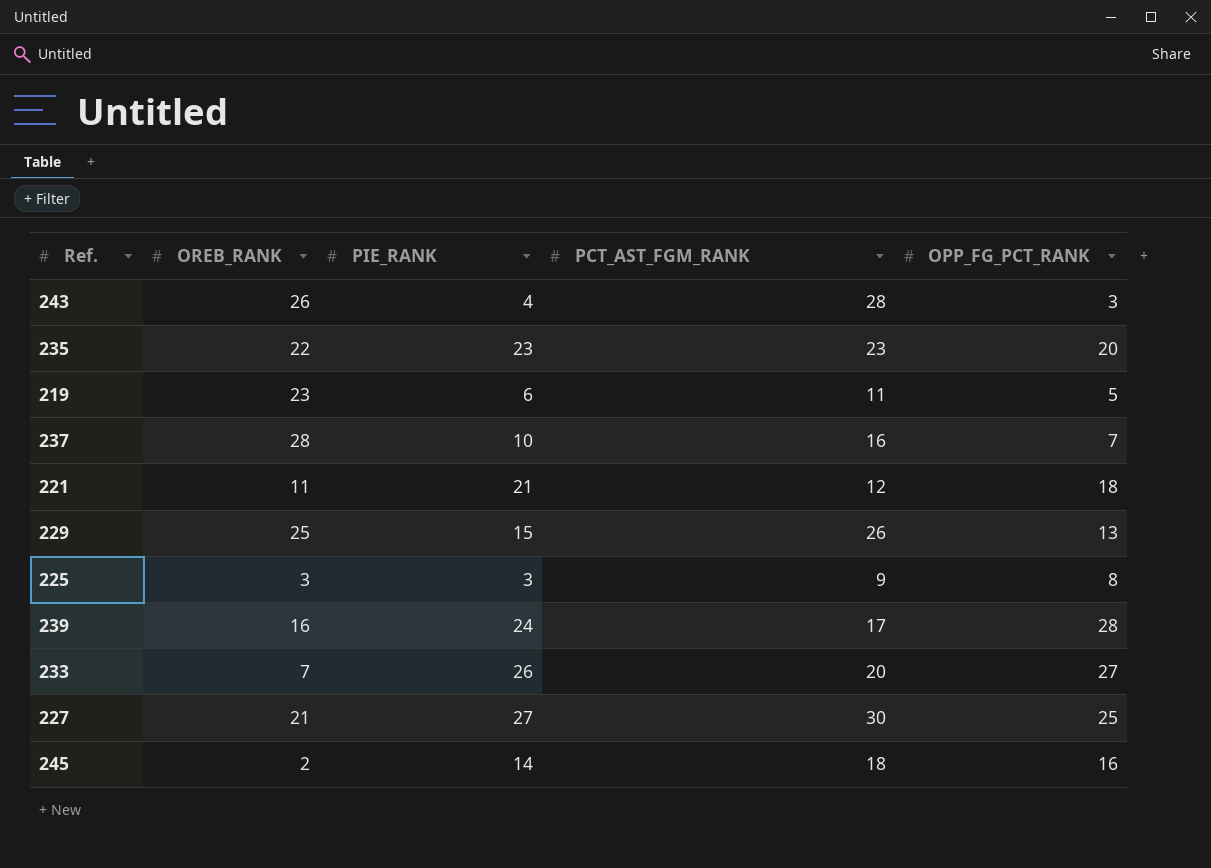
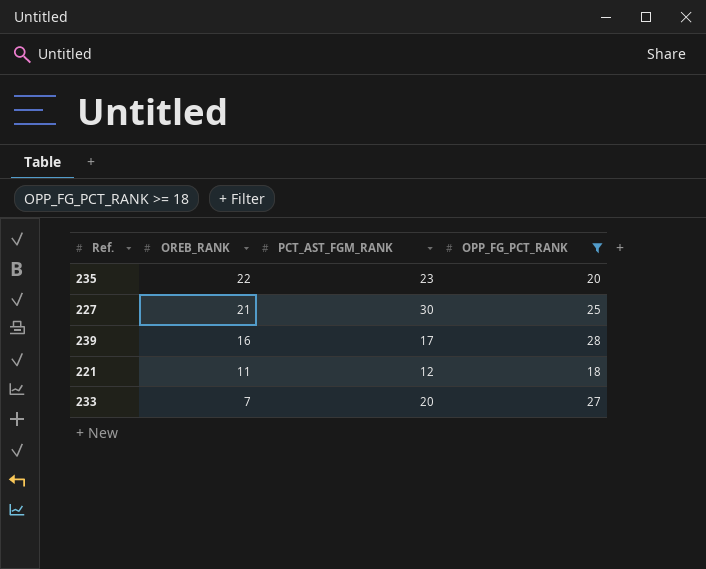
filter: none -> OPP_FG_PCT_RANK >= 18
row order: none -> OREB_RANK descending
column PIE_RANK | position: 3 -> none

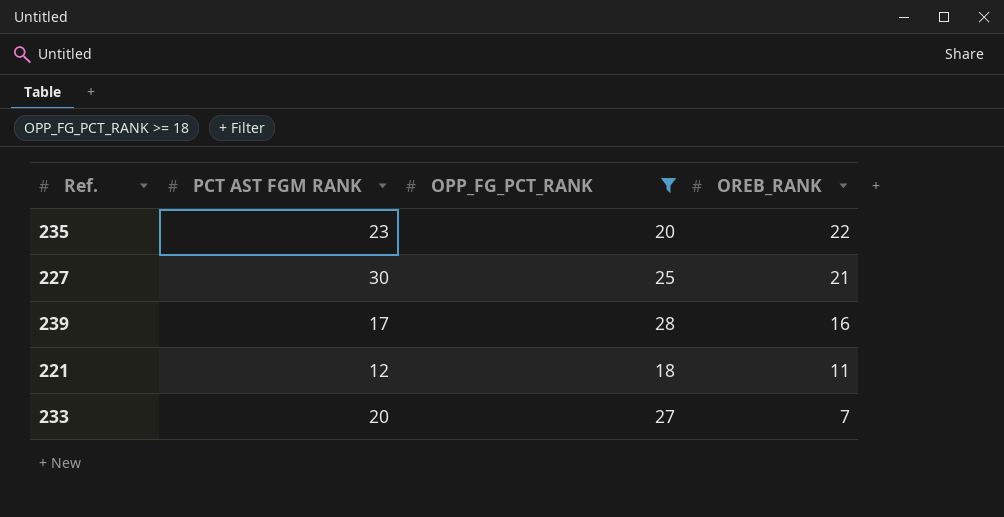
column name: PCT_AST_FGM_RANK -> PCT AST FGM RANK
column OREB_RANK | position: 2 -> 4

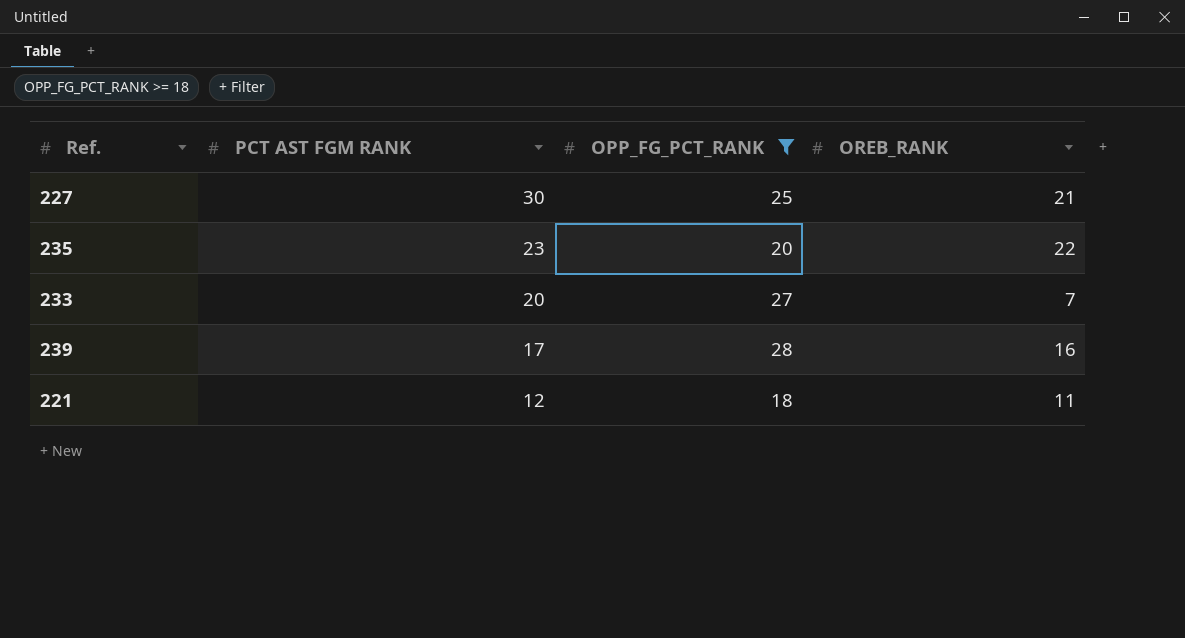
row order: OREB_RANK descending -> PCT AST FGM RANK descending

